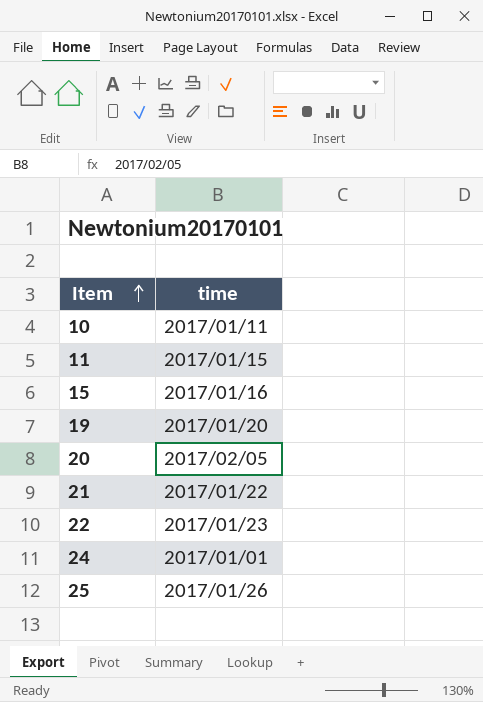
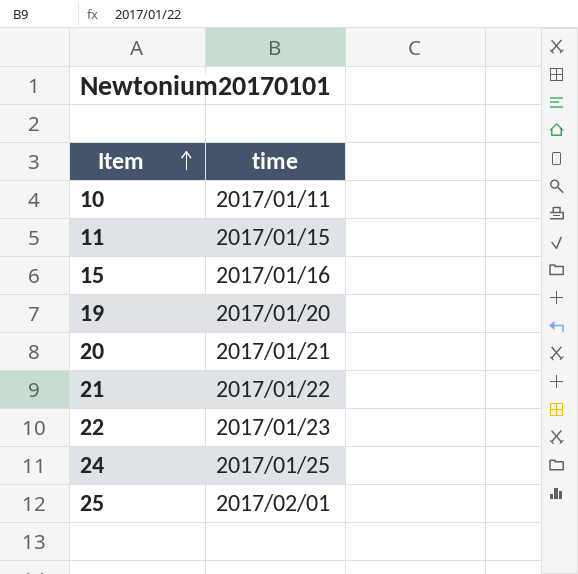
20 | time: 2017/02/05 -> 2017/01/21
24 | time: 2017/01/01 -> 2017/01/25
25 | time: 2017/01/26 -> 2017/02/01

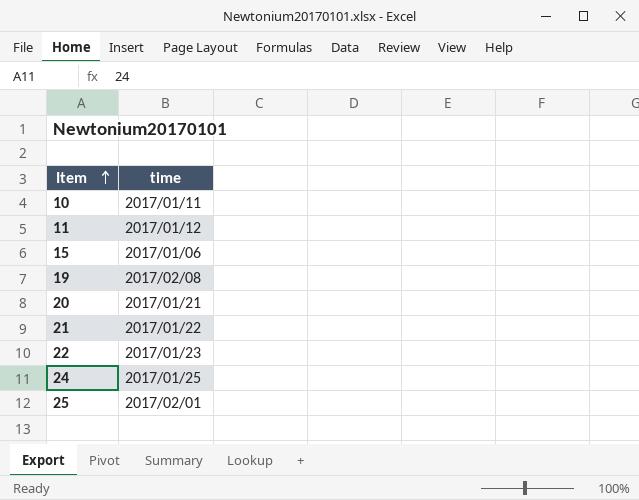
11 | time: 2017/01/15 -> 2017/01/12
15 | time: 2017/01/16 -> 2017/01/06
19 | time: 2017/01/20 -> 2017/02/08

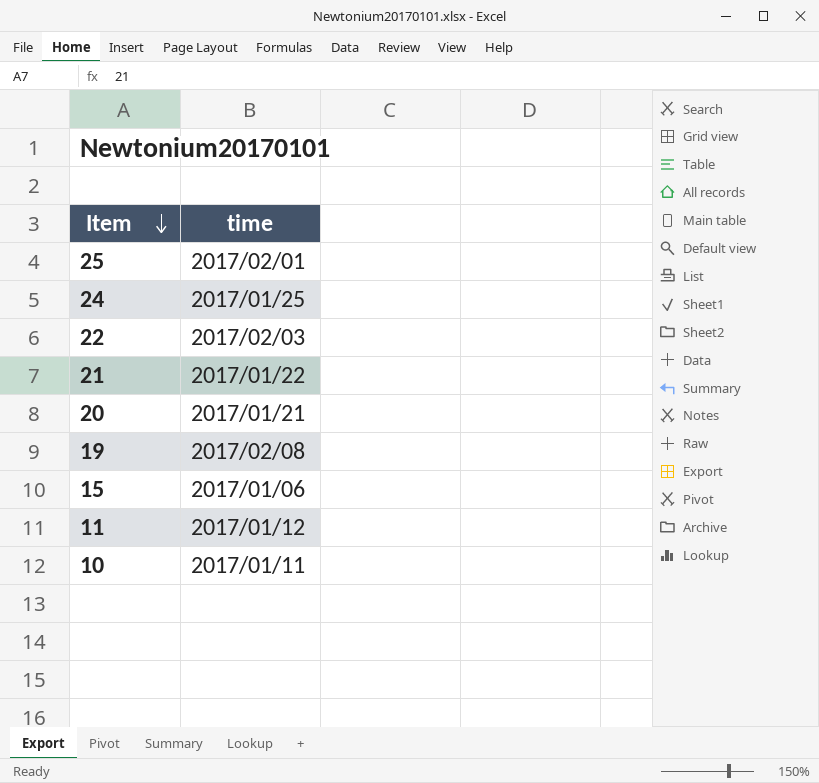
row order: Item ascending -> Item descending
22 | time: 2017/01/23 -> 2017/02/03

